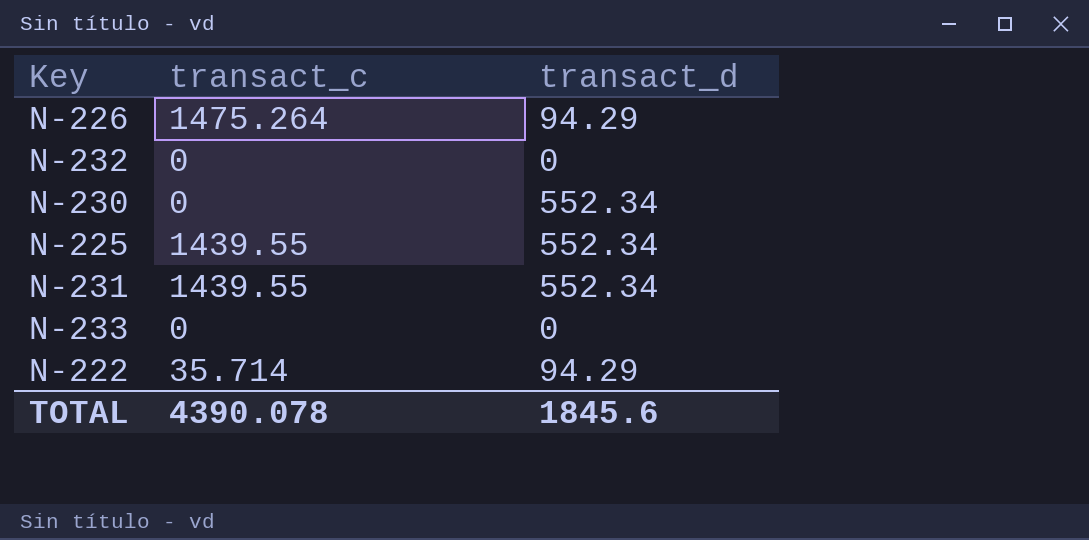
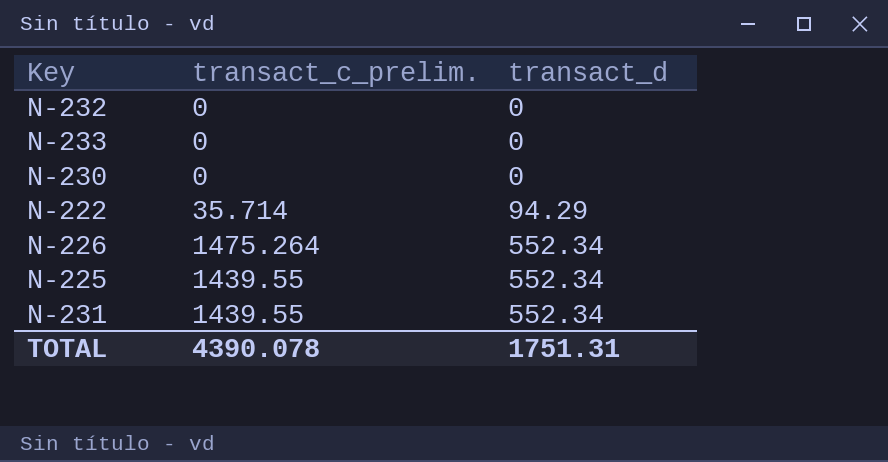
row order: none -> transact_d ascending
column name: transact_c -> transact_c_prelim.
N-230 | transact_d: 552.34 -> 0
N-226 | transact_d: 94.29 -> 552.34
TOTAL | transact_d: 1845.6 -> 1751.31

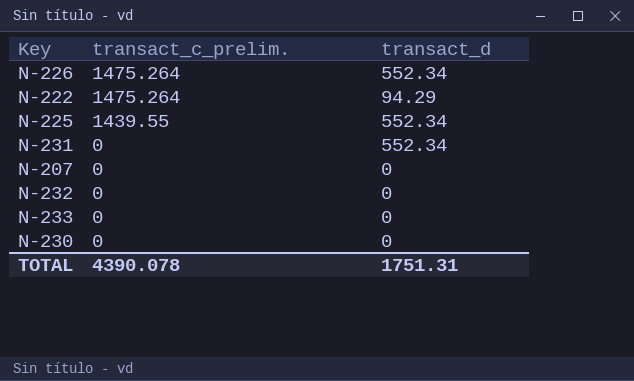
row order: transact_d ascending -> transact_c_prelim. descending
N-222 | transact_c_prelim.: 35.714 -> 1475.264
N-231 | transact_c_prelim.: 1439.55 -> 0
row N-207: none -> 0 | 0

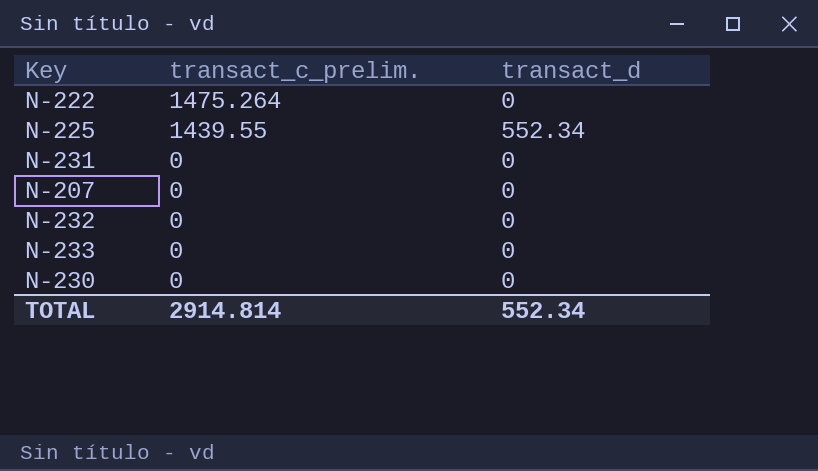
row N-226: 1475.264 | 552.34 -> none
N-222 | transact_d: 94.29 -> 0
N-231 | transact_d: 552.34 -> 0
TOTAL | transact_c_prelim.: 4390.078 -> 2914.814
TOTAL | transact_d: 1751.31 -> 552.34

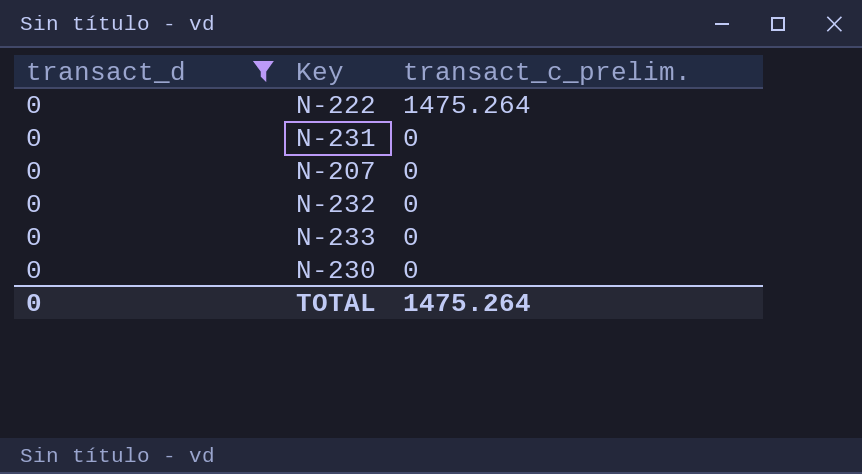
filter: none -> transact_d = 0
column transact_d | position: 3 -> 1
TOTAL | transact_d: 552.34 -> 0
TOTAL | transact_c_prelim.: 2914.814 -> 1475.264

